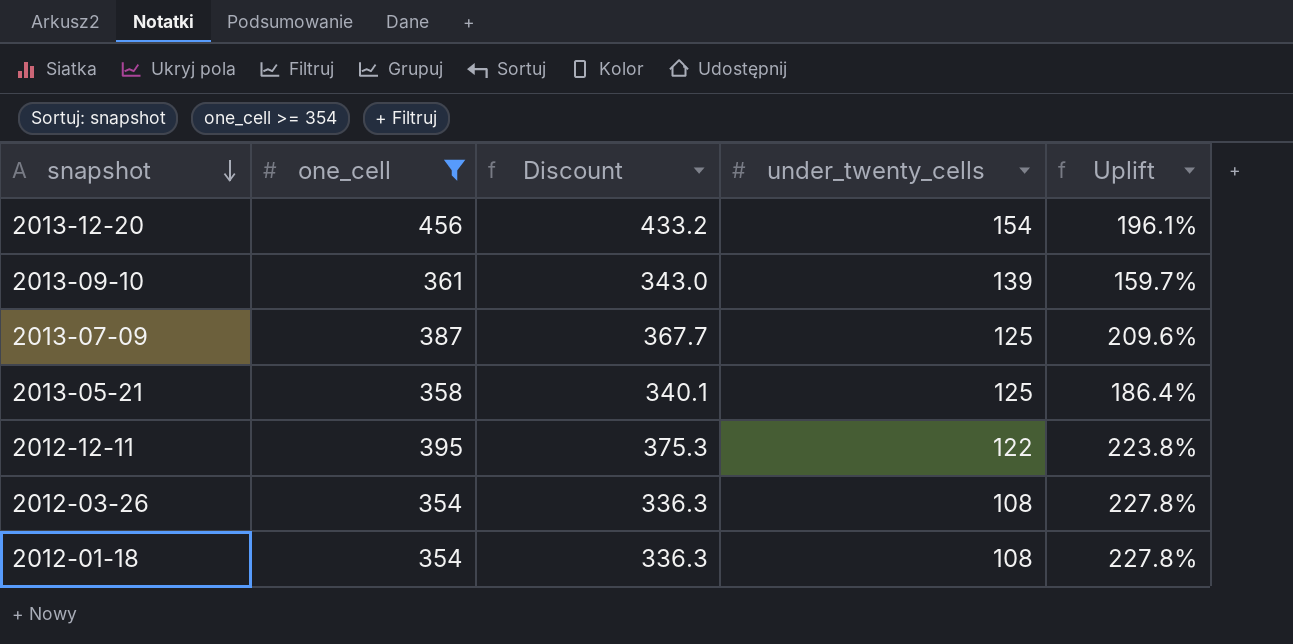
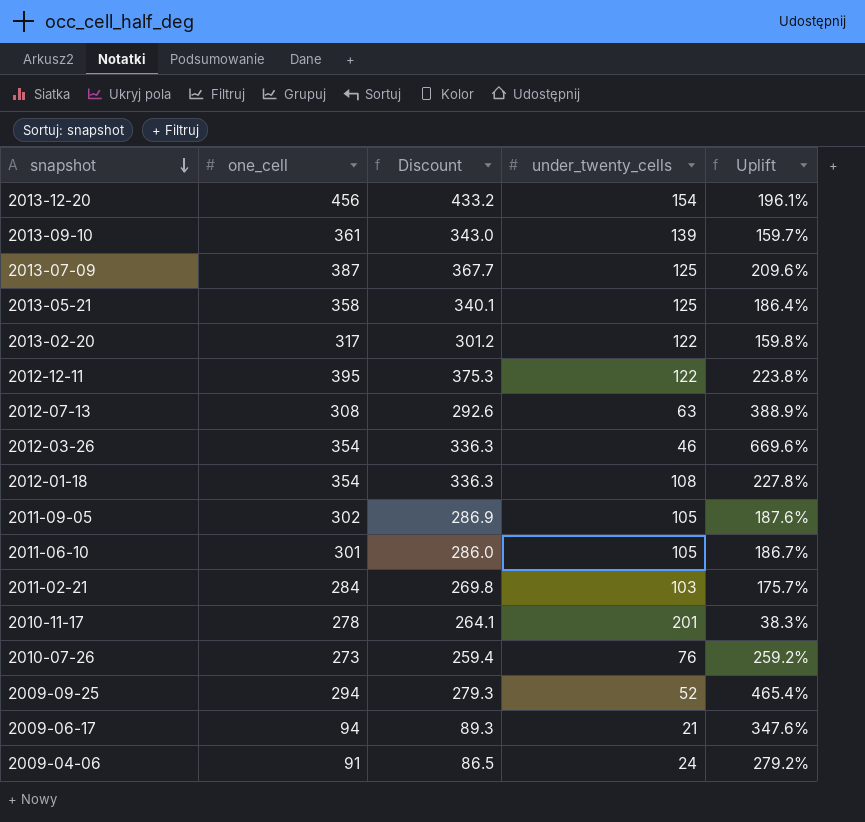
filter: one_cell >= 354 -> none
2012-03-26 | under_twenty_cells: 108 -> 46
2012-03-26 | Uplift: 227.8% -> 669.6%

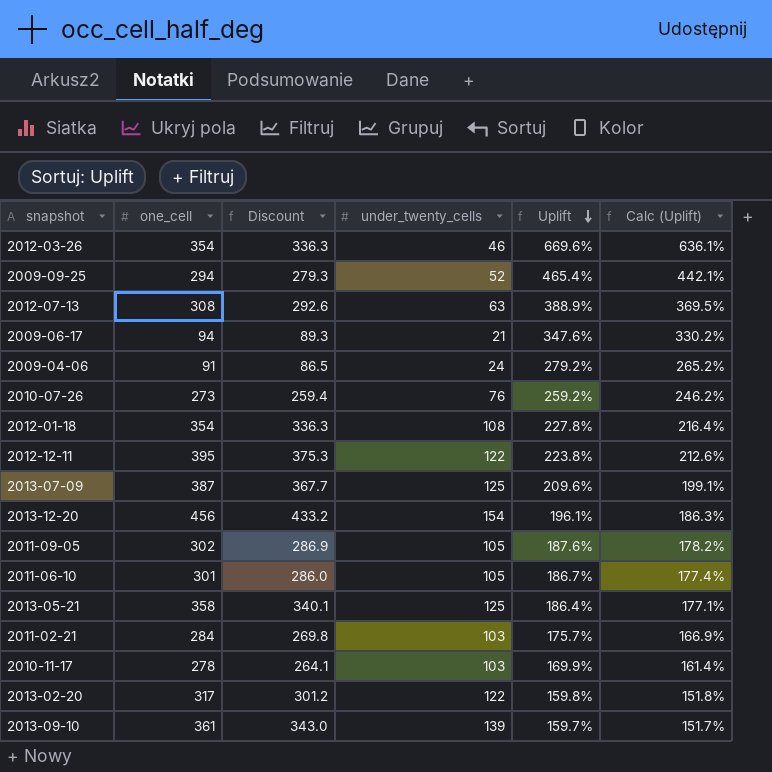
row order: snapshot descending -> Uplift descending
column Calc (Uplift) | formula: none -> [Uplift] * 0.95
2010-11-17 | under_twenty_cells: 201 -> 103
2010-11-17 | Uplift: 38.3% -> 169.9%

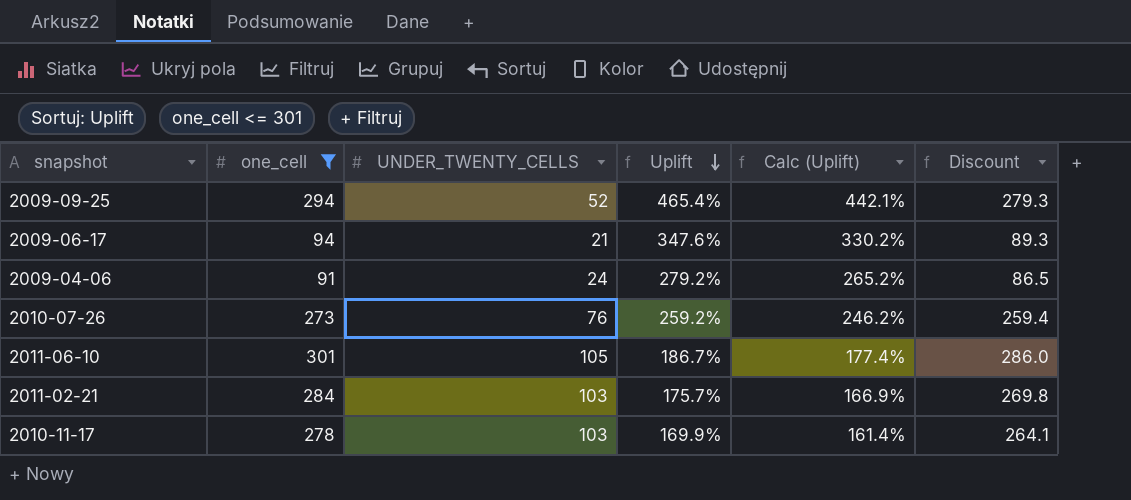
filter: none -> one_cell <= 301
column name: under_twenty_cells -> UNDER_TWENTY_CELLS
column Discount | position: 3 -> 6

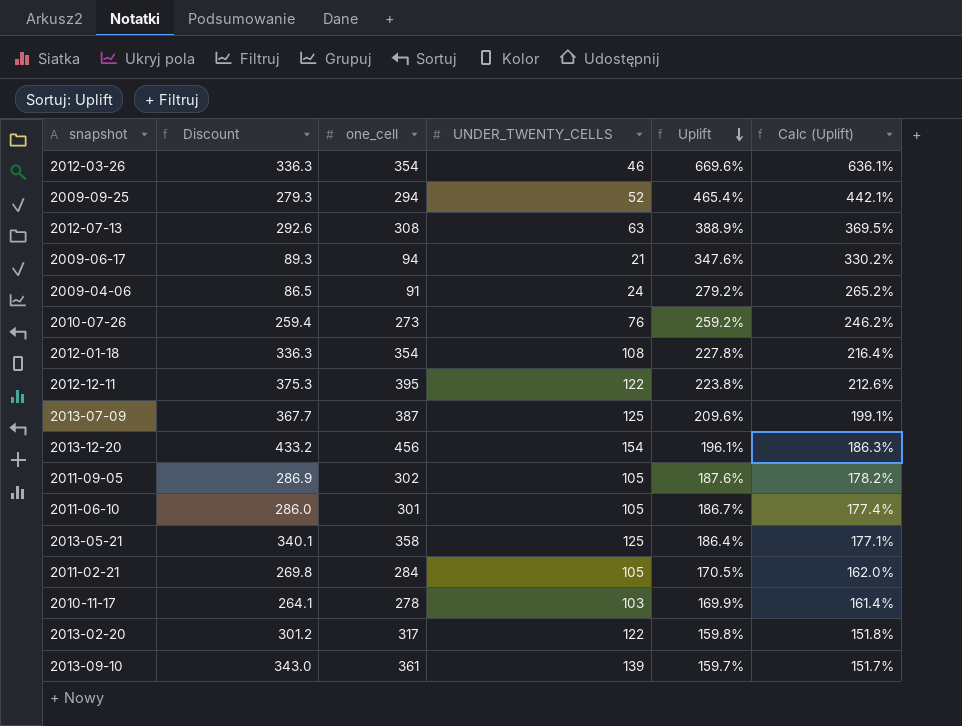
filter: one_cell <= 301 -> none
column Discount | position: 6 -> 2
2011-02-21 | UNDER_TWENTY_CELLS: 103 -> 105
2011-02-21 | Uplift: 175.7% -> 170.5%
2011-02-21 | Calc (Uplift): 166.9% -> 162.0%

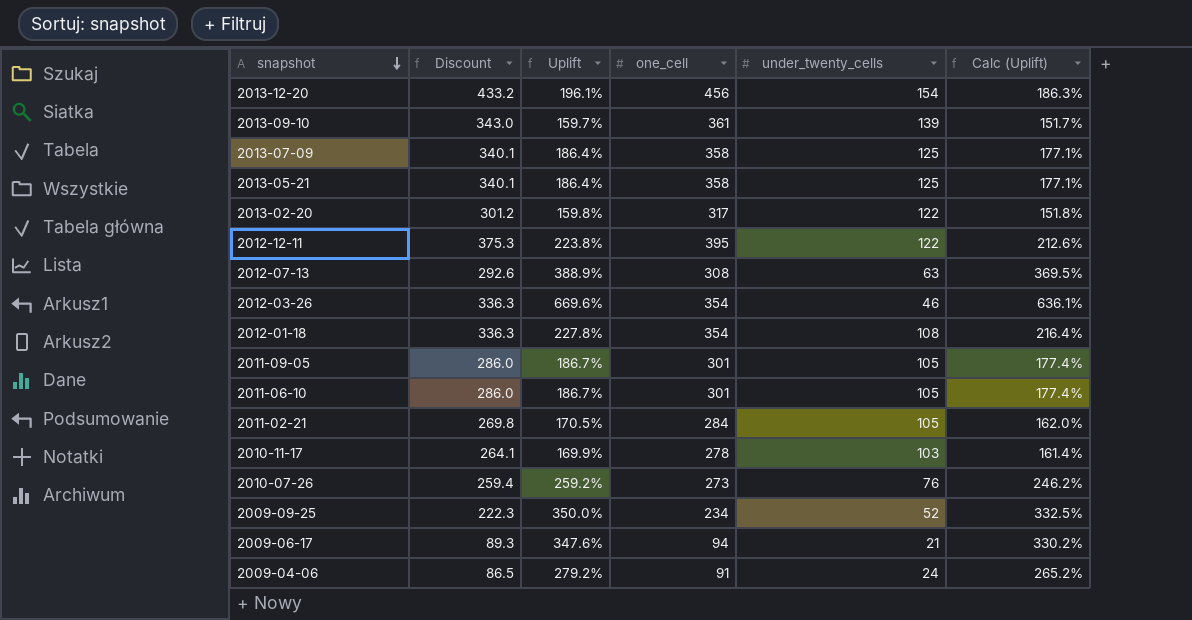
row order: Uplift descending -> snapshot descending
column Uplift | position: 5 -> 3
column name: UNDER_TWENTY_CELLS -> under_twenty_cells
2013-07-09 | Discount: 367.7 -> 340.1
2013-07-09 | Uplift: 209.6% -> 186.4%
2013-07-09 | one_cell: 387 -> 358
2013-07-09 | Calc (Uplift): 199.1% -> 177.1%
2011-09-05 | Discount: 286.9 -> 286.0
2011-09-05 | Uplift: 187.6% -> 186.7%
2011-09-05 | one_cell: 302 -> 301
2011-09-05 | Calc (Uplift): 178.2% -> 177.4%
2009-09-25 | Discount: 279.3 -> 222.3
2009-09-25 | Uplift: 465.4% -> 350.0%
2009-09-25 | one_cell: 294 -> 234
2009-09-25 | Calc (Uplift): 442.1% -> 332.5%

